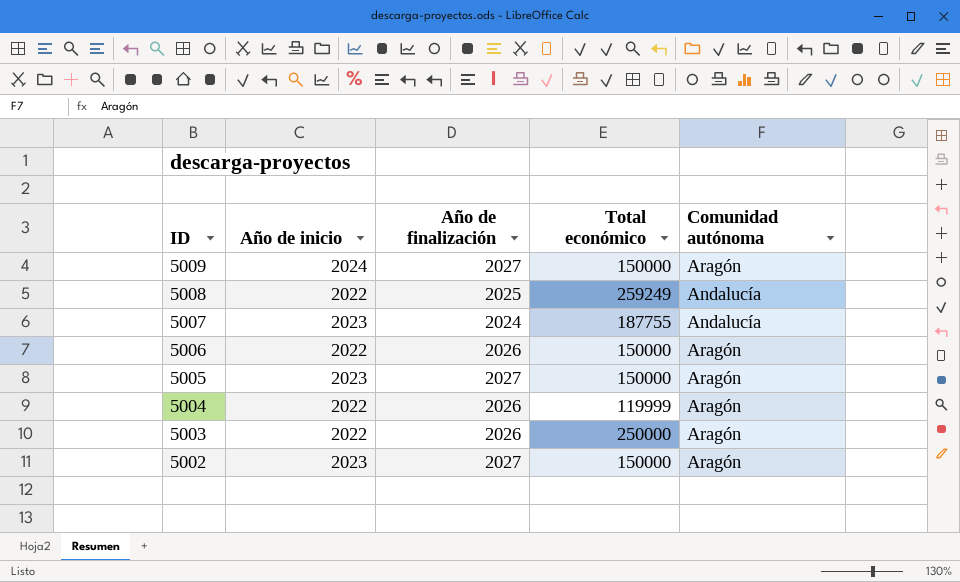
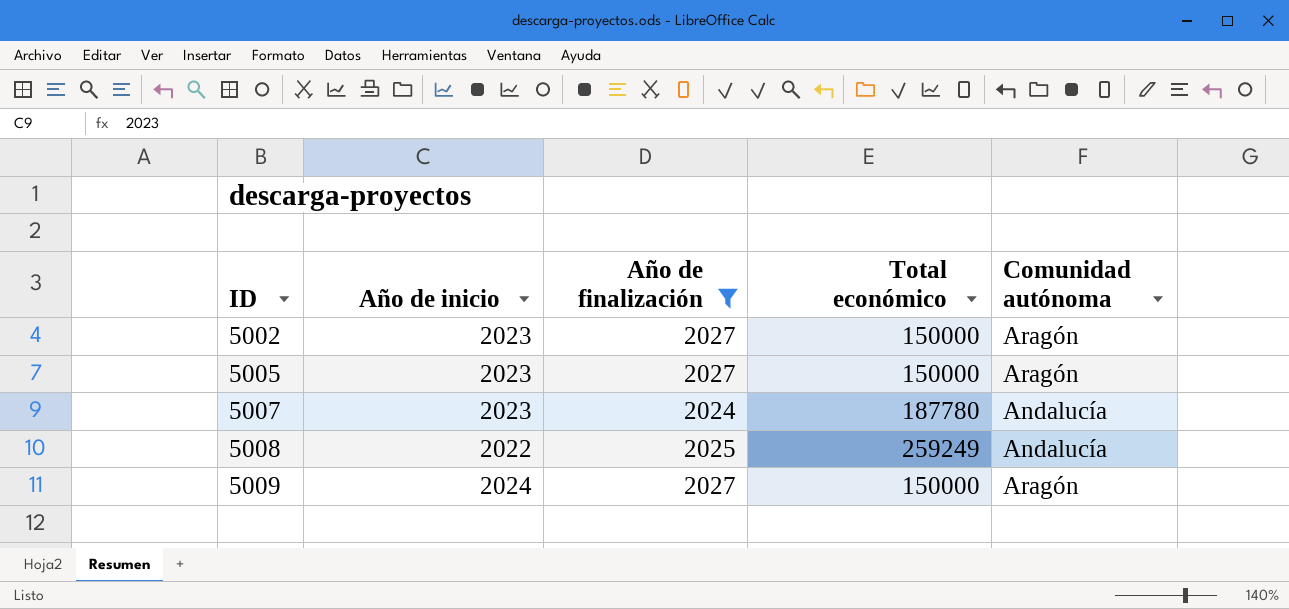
filter: none -> Año de finalización != 2026
row order: ID descending -> ID ascending
5007 | Total económico: 187755 -> 187780

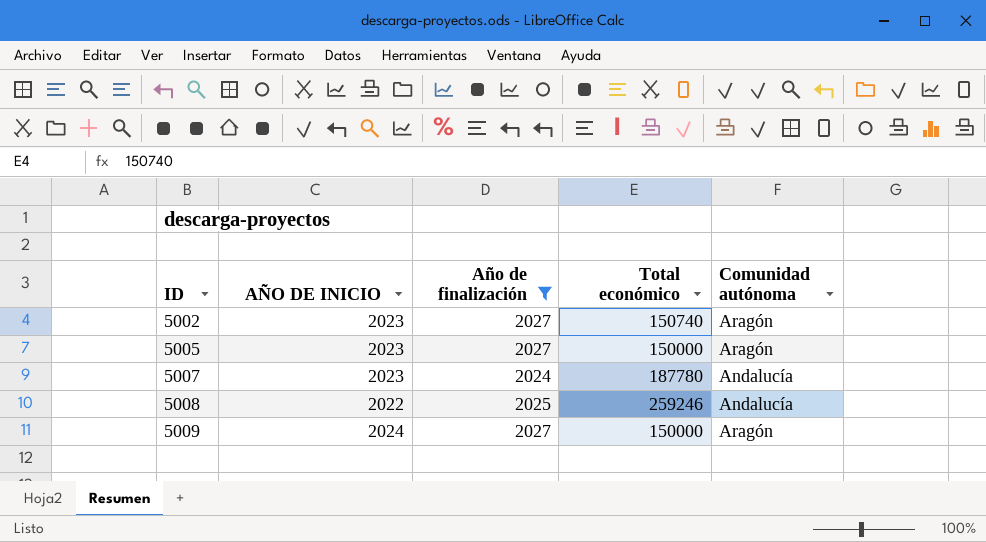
column name: Año de inicio -> AÑO DE INICIO
5002 | Total económico: 150000 -> 150740
5008 | Total económico: 259249 -> 259246

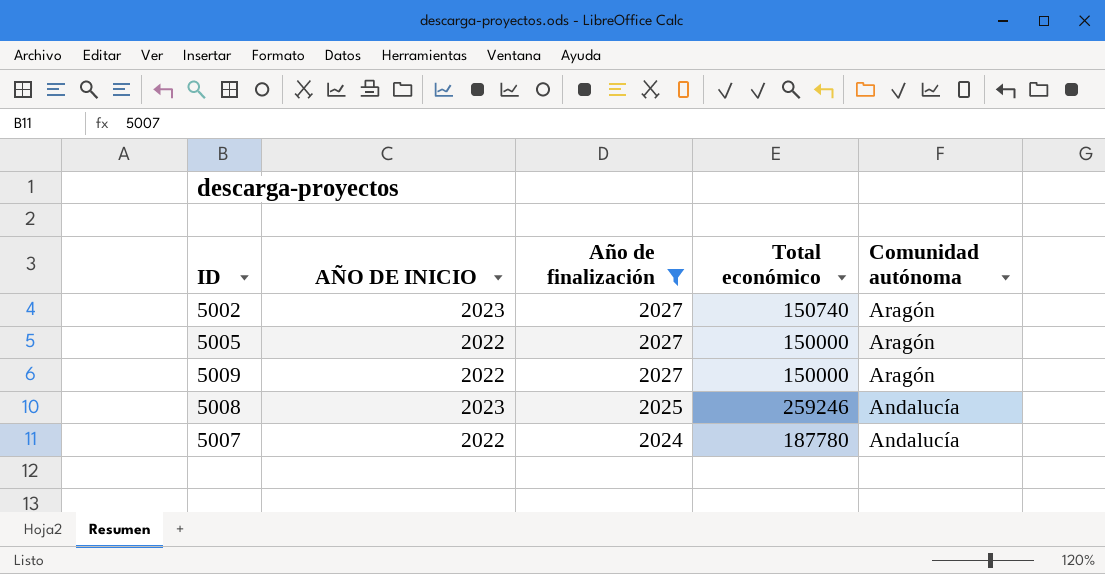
row order: ID ascending -> Año de finalización descending
5005 | AÑO DE INICIO: 2023 -> 2022
5009 | AÑO DE INICIO: 2024 -> 2022
5008 | AÑO DE INICIO: 2022 -> 2023
5007 | AÑO DE INICIO: 2023 -> 2022

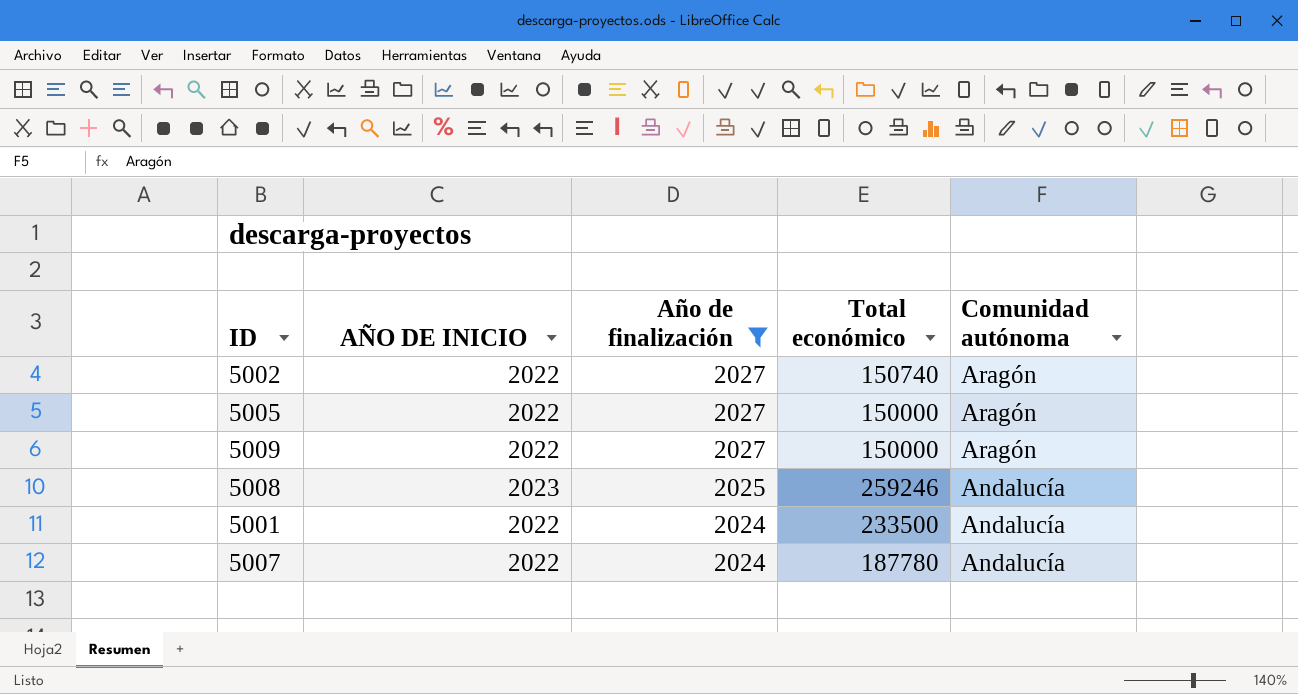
5002 | AÑO DE INICIO: 2023 -> 2022
row 5001: none -> 2022 | 2024 | 233500 | Andalucía

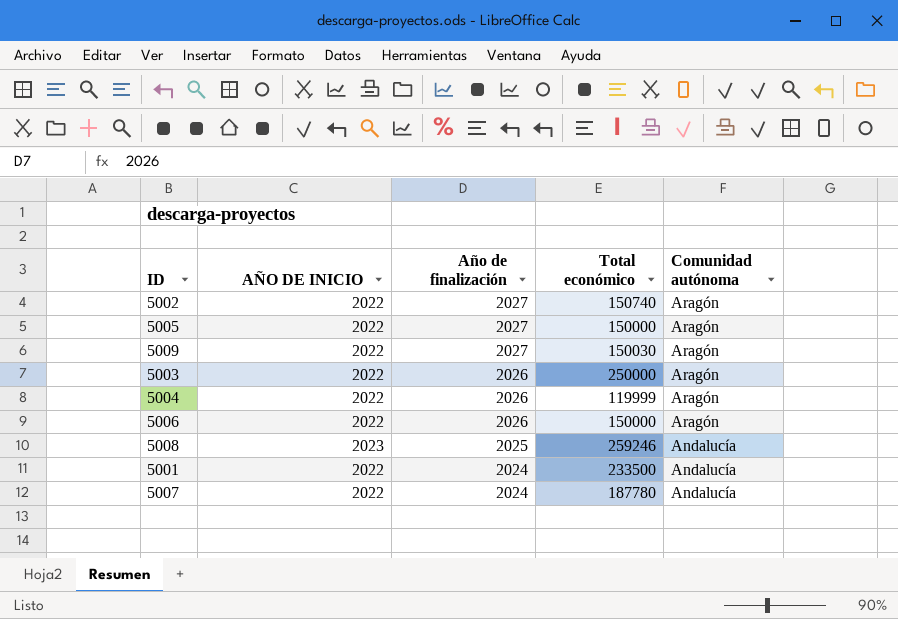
filter: Año de finalización != 2026 -> none
5009 | Total económico: 150000 -> 150030

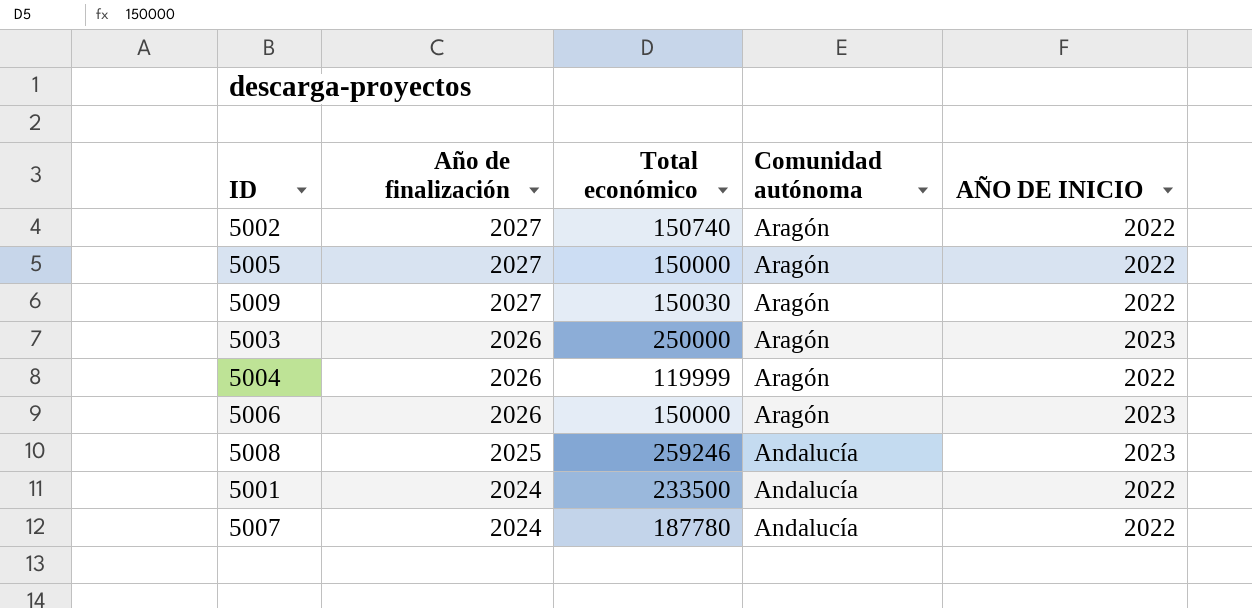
column AÑO DE INICIO | position: 2 -> 5
5003 | AÑO DE INICIO: 2022 -> 2023
5006 | AÑO DE INICIO: 2022 -> 2023

